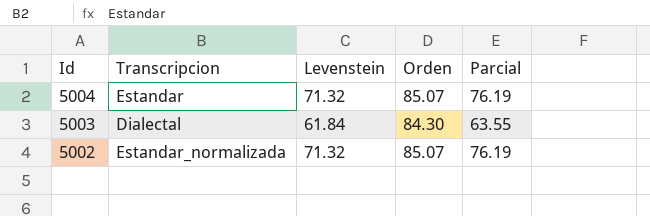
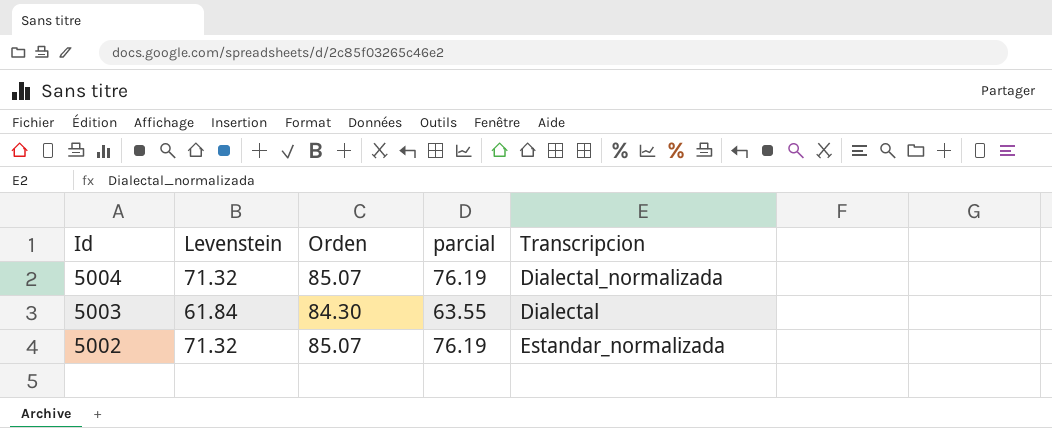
column name: Parcial -> parcial
column Transcripcion | position: 2 -> 5
5004 | Transcripcion: Estandar -> Dialectal_normalizada

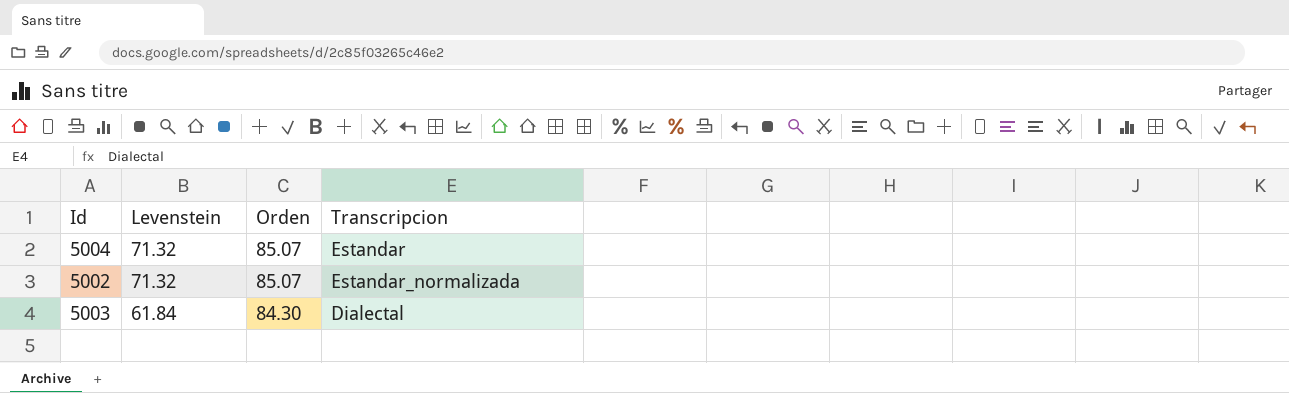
row order: Id descending -> Levenstein descending
column parcial | position: 4 -> none
5004 | Transcripcion: Dialectal_normalizada -> Estandar

